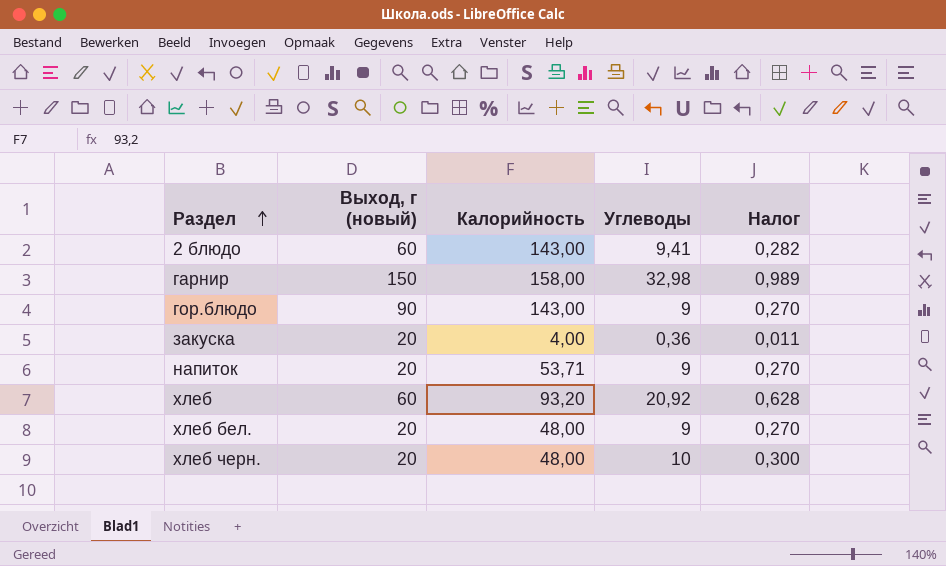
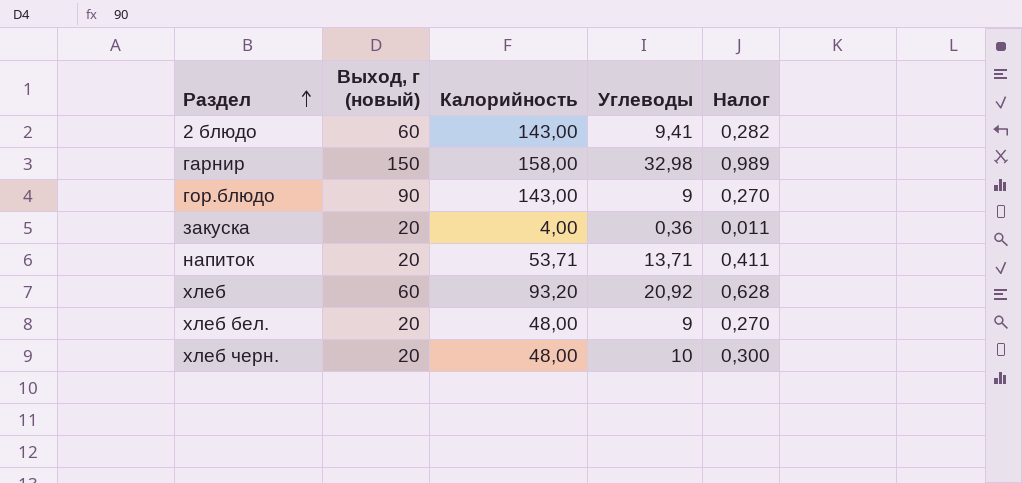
напиток | Углеводы: 9 -> 13,71
напиток | Налог: 0,270 -> 0,411

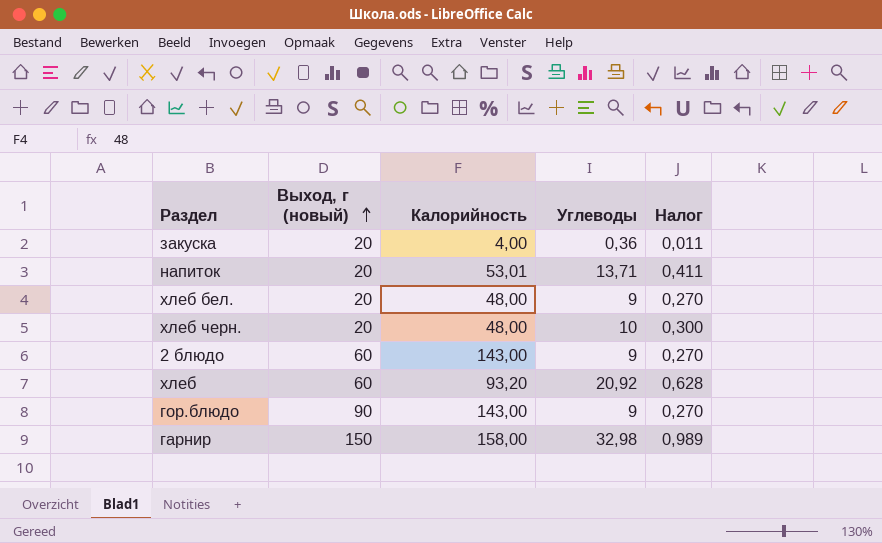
row order: Раздел ascending -> Выход, г (новый) ascending
напиток | Калорийность: 53,71 -> 53,01
2 блюдо | Углеводы: 9,41 -> 9
2 блюдо | Налог: 0,282 -> 0,270

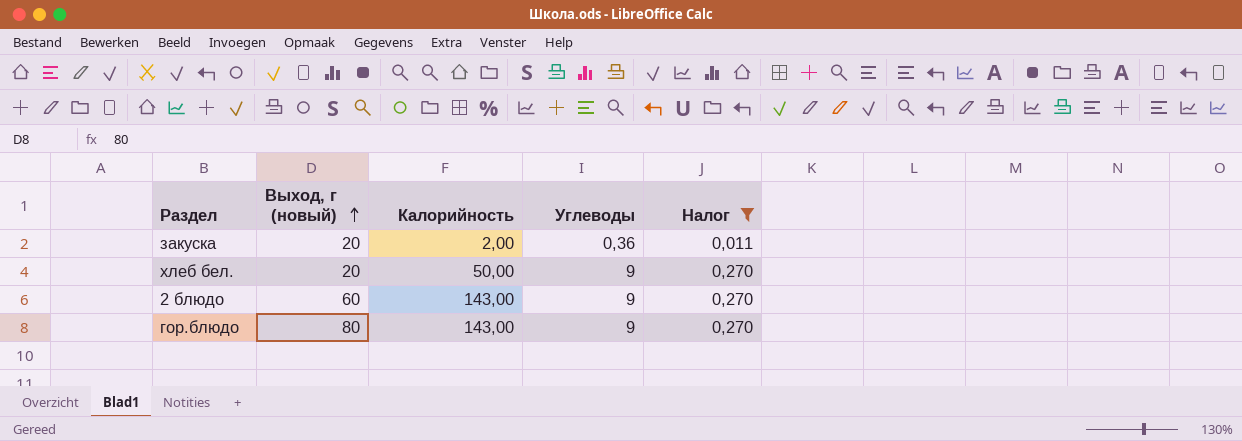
filter: none -> Налог <= 0,270
закуска | Калорийность: 4,00 -> 2,00
хлеб бел. | Калорийность: 48,00 -> 50,00
гор.блюдо | Выход, г (новый): 90 -> 80

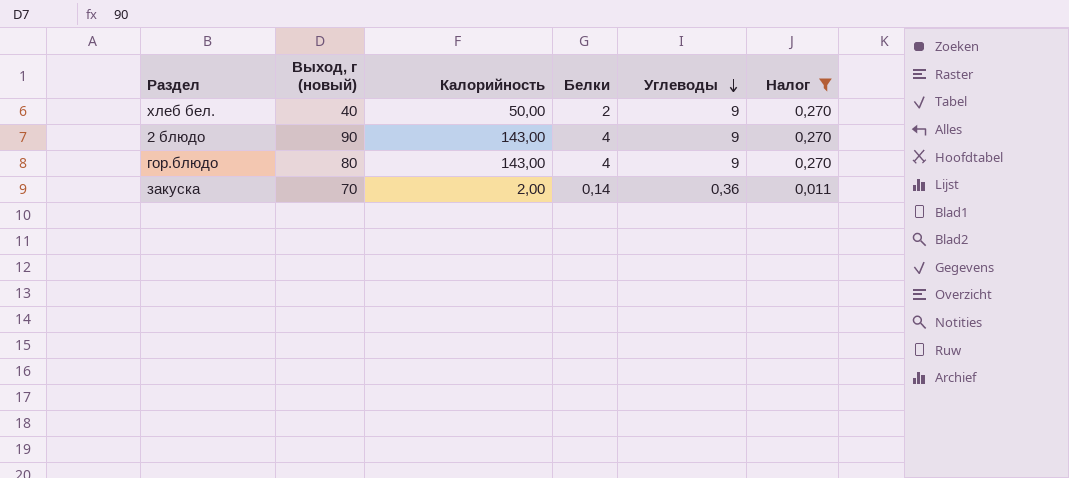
row order: Выход, г (новый) ascending -> Углеводы descending
column Белки | position: none -> 4
хлеб бел. | Выход, г (новый): 20 -> 40
2 блюдо | Выход, г (новый): 60 -> 90
закуска | Выход, г (новый): 20 -> 70

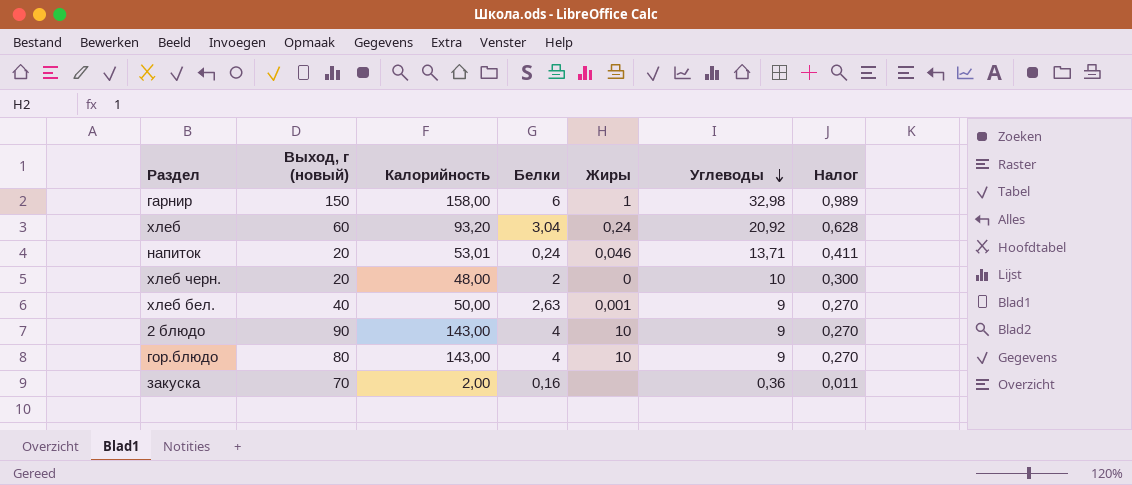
filter: Налог <= 0,270 -> none
column Жиры | position: none -> 5
хлеб бел. | Белки: 2 -> 2,63
закуска | Белки: 0,14 -> 0,16

